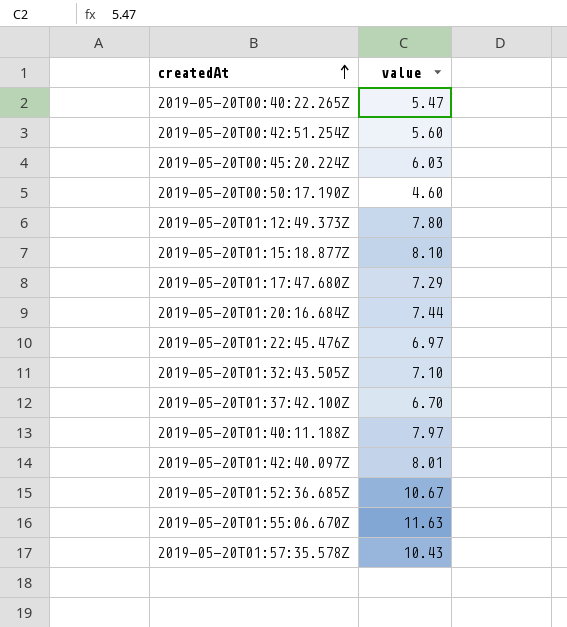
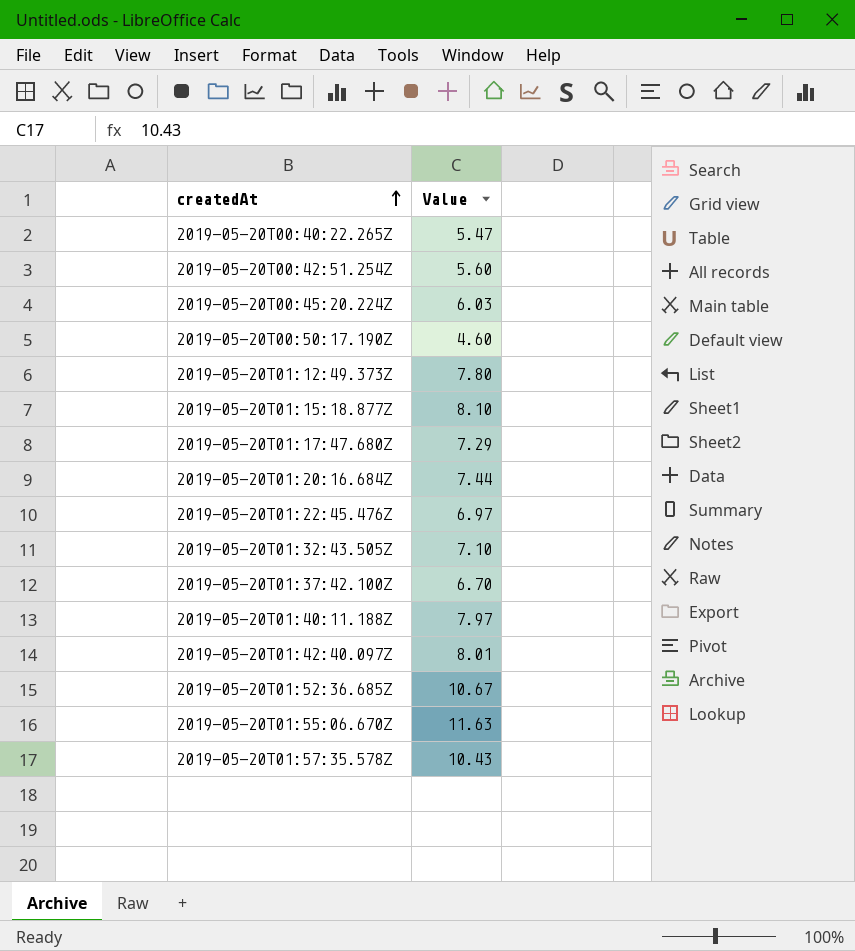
column name: value -> Value

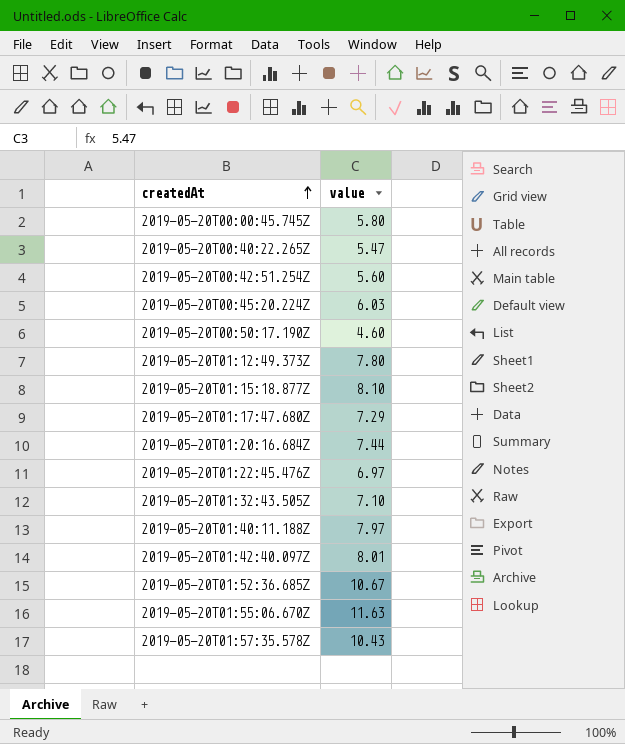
column name: Value -> value
row 2019-05-20T01:37:42.100Z: 6.70 -> none
row 2019-05-20T00:00:45.745Z: none -> 5.80

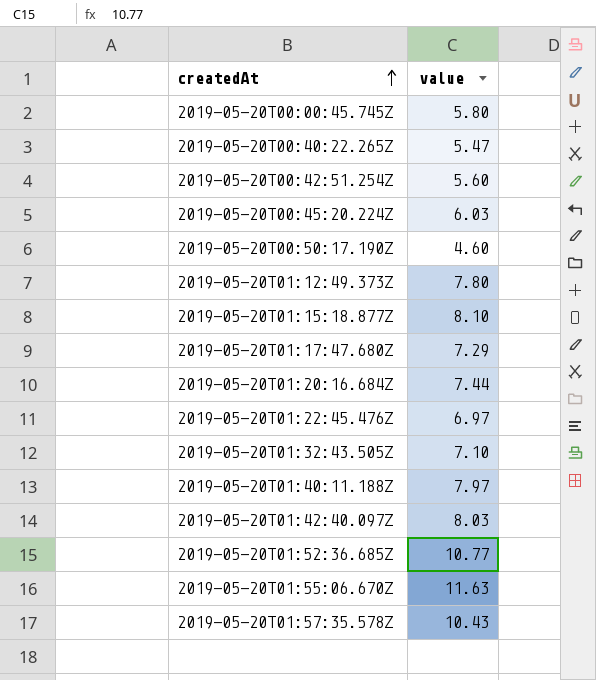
2019-05-20T01:42:40.097Z | value: 8.01 -> 8.03
2019-05-20T01:52:36.685Z | value: 10.67 -> 10.77

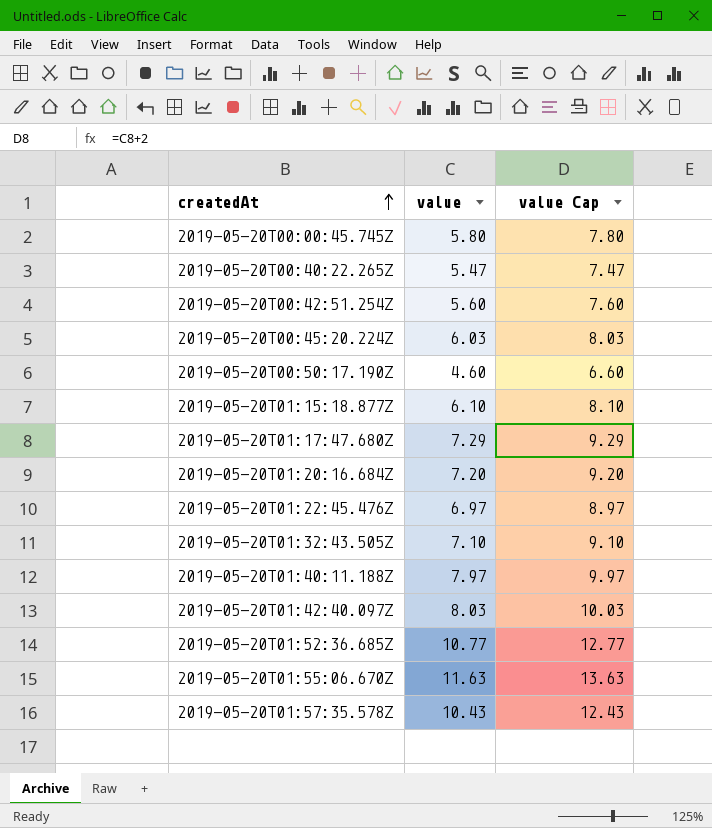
column value Cap | formula: none -> [value] + 2
row 2019-05-20T01:12:49.373Z: 7.80 -> none
2019-05-20T01:15:18.877Z | value: 8.10 -> 6.10
2019-05-20T01:20:16.684Z | value: 7.44 -> 7.20

